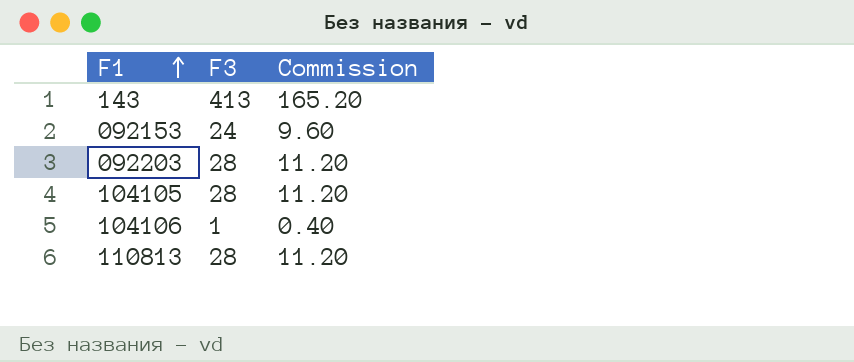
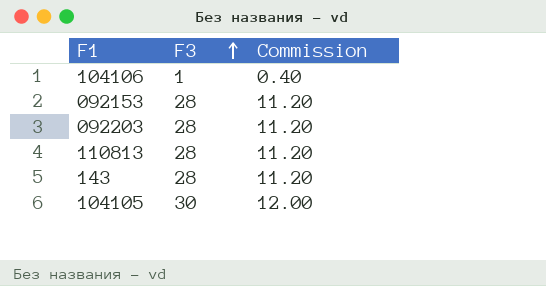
row order: F1 ascending -> F3 ascending
092153 | F3: 24 -> 28
092153 | Commission: 9.60 -> 11.20
143 | F3: 413 -> 28
143 | Commission: 165.20 -> 11.20
104105 | F3: 28 -> 30
104105 | Commission: 11.20 -> 12.00

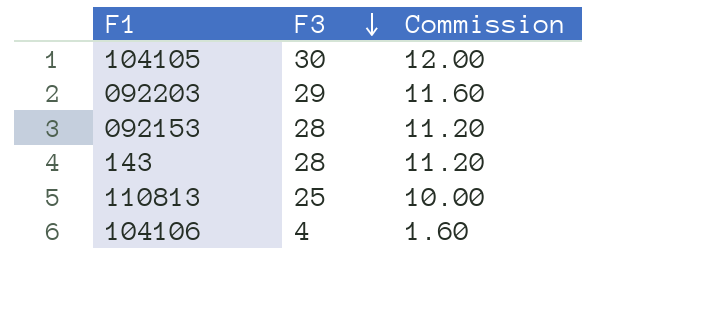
row order: F3 ascending -> F3 descending
092203 | F3: 28 -> 29
092203 | Commission: 11.20 -> 11.60
110813 | F3: 28 -> 25
110813 | Commission: 11.20 -> 10.00
104106 | F3: 1 -> 4
104106 | Commission: 0.40 -> 1.60

